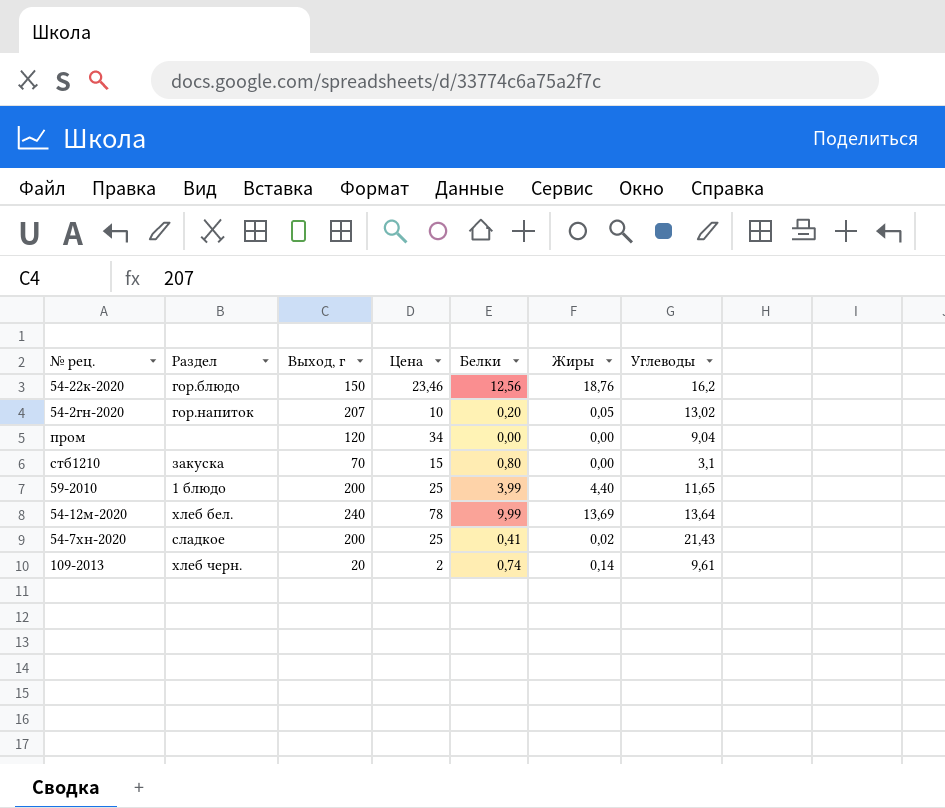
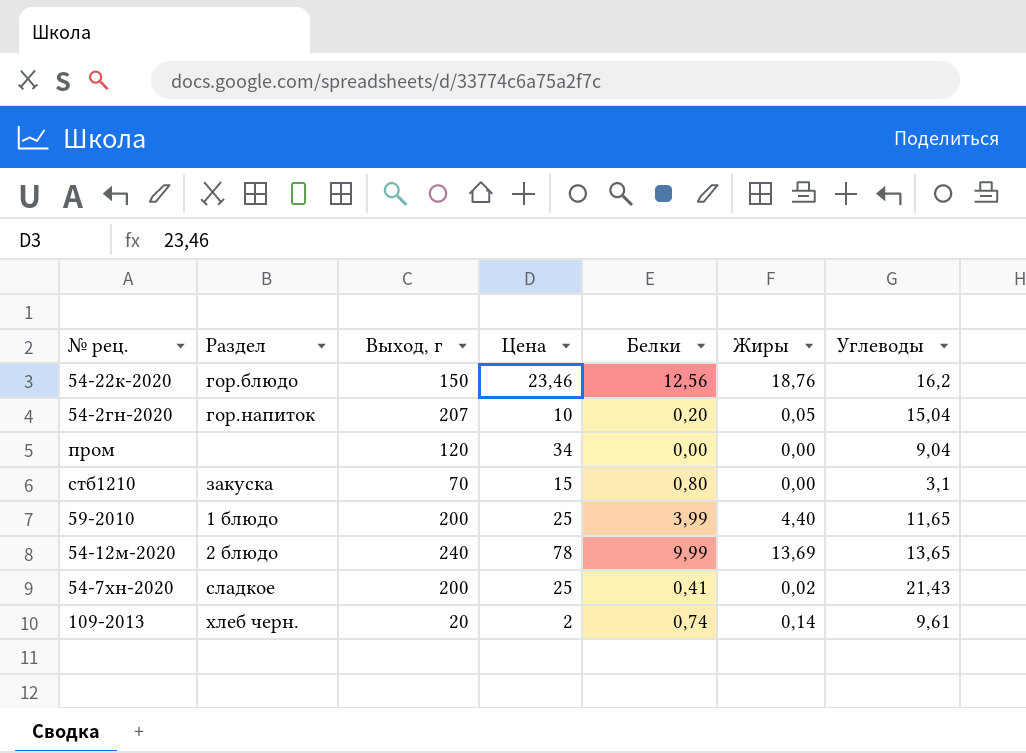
54-2гн-2020 | Углеводы: 13,02 -> 15,04
54-12м-2020 | Раздел: хлеб бел. -> 2 блюдо
54-12м-2020 | Углеводы: 13,64 -> 13,65

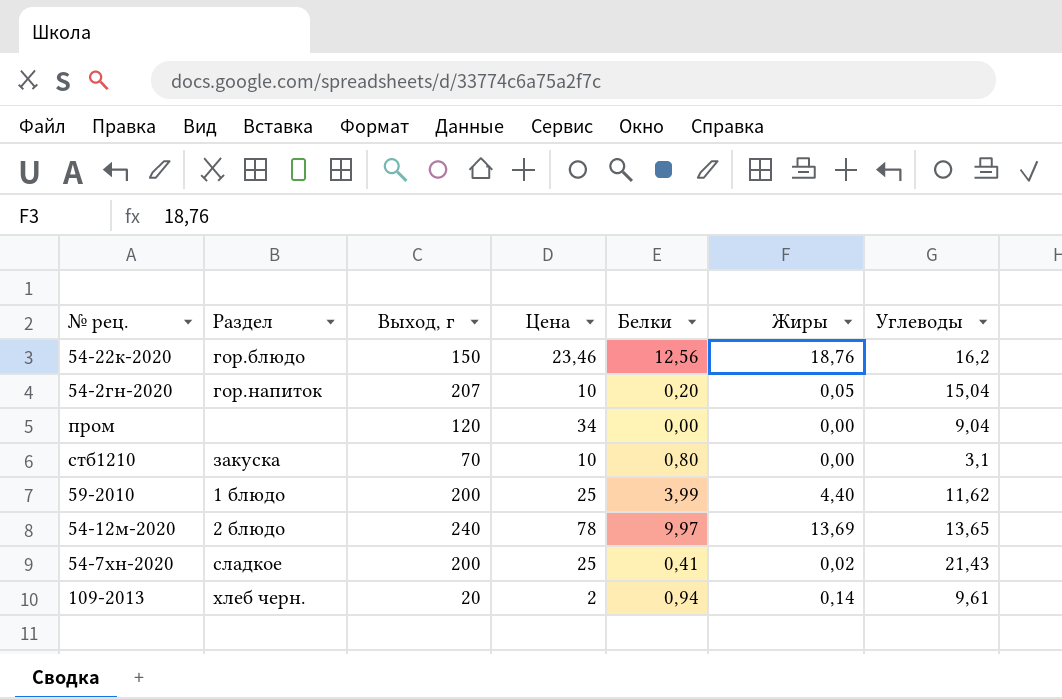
стб1210 | Цена: 15 -> 10
59-2010 | Углеводы: 11,65 -> 11,62
54-12м-2020 | Белки: 9,99 -> 9,97
109-2013 | Белки: 0,74 -> 0,94

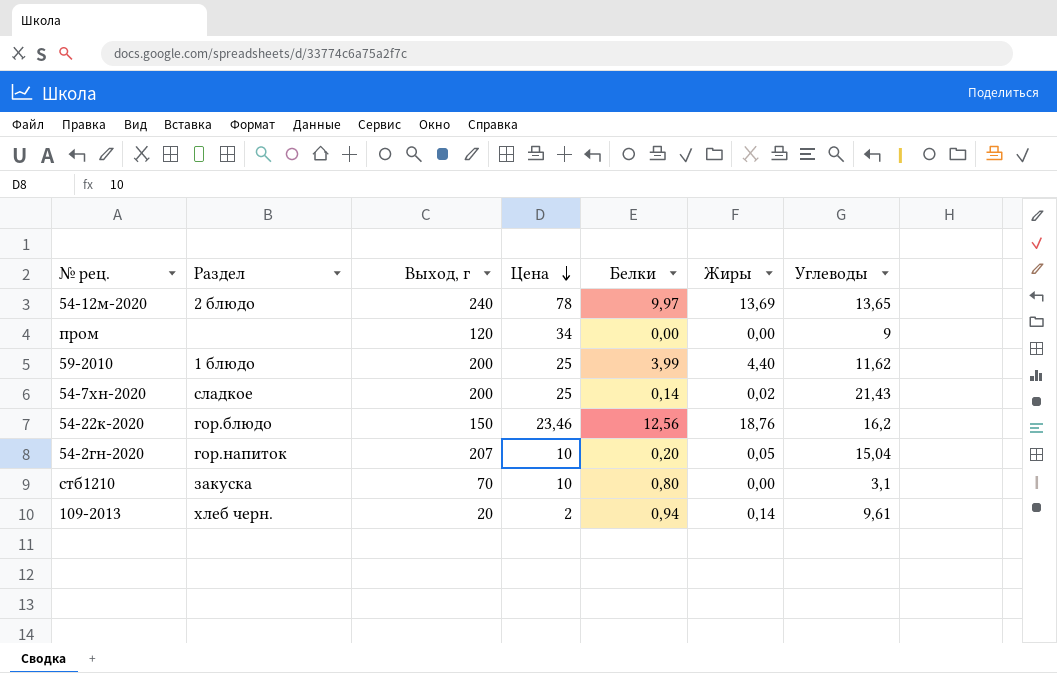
row order: none -> Цена descending
пром | Углеводы: 9,04 -> 9
54-7хн-2020 | Белки: 0,41 -> 0,14

